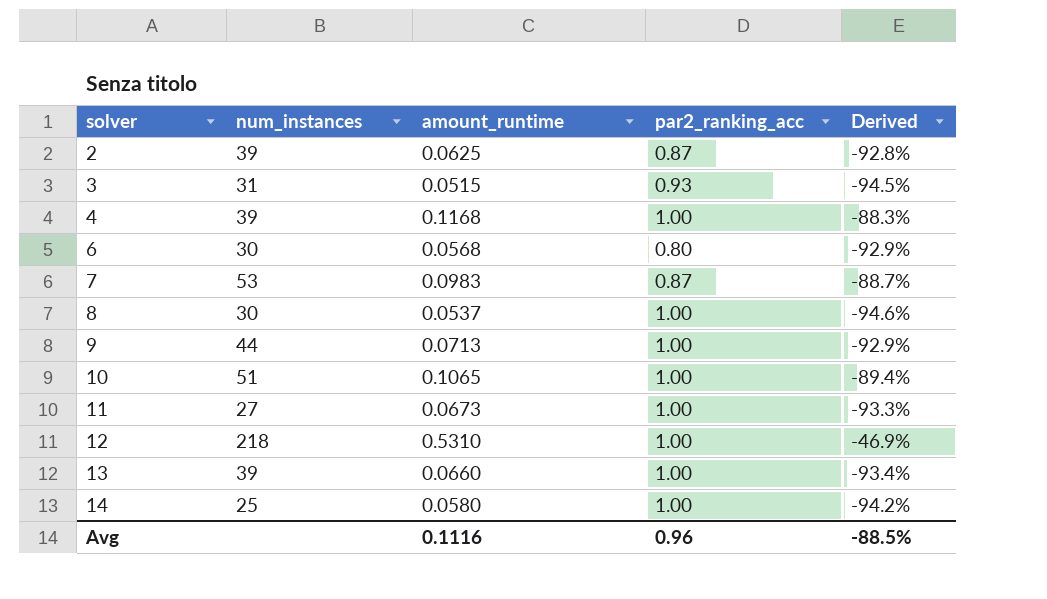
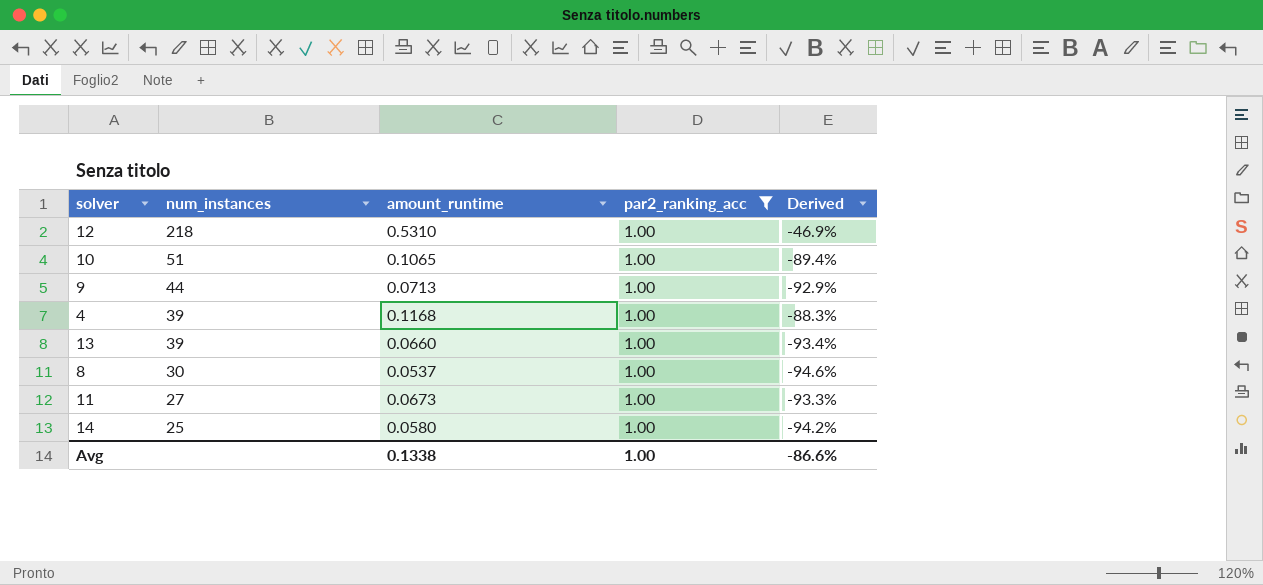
filter: none -> par2_ranking_acc = 1.00
row order: solver ascending -> num_instances descending
Avg | amount_runtime: 0.1116 -> 0.1338
Avg | par2_ranking_acc: 0.96 -> 1.00
Avg | Derived: -88.5% -> -86.6%

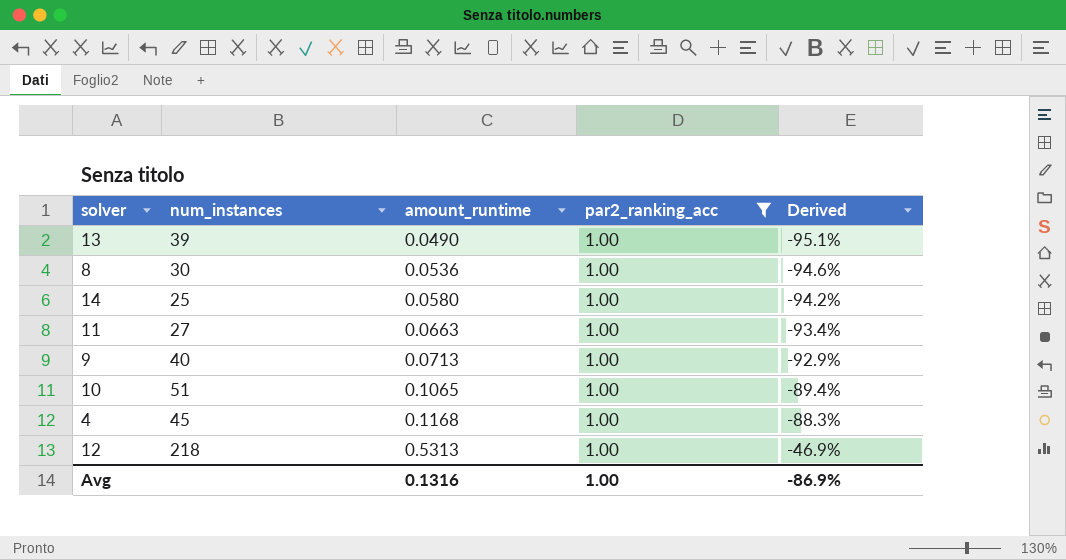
row order: num_instances descending -> amount_runtime ascending
13 | amount_runtime: 0.0660 -> 0.0490
13 | Derived: -93.4% -> -95.1%
8 | amount_runtime: 0.0537 -> 0.0536
11 | amount_runtime: 0.0673 -> 0.0663
11 | Derived: -93.3% -> -93.4%
9 | num_instances: 44 -> 40
4 | num_instances: 39 -> 45
12 | amount_runtime: 0.5310 -> 0.5313
Avg | amount_runtime: 0.1338 -> 0.1316
Avg | Derived: -86.6% -> -86.9%

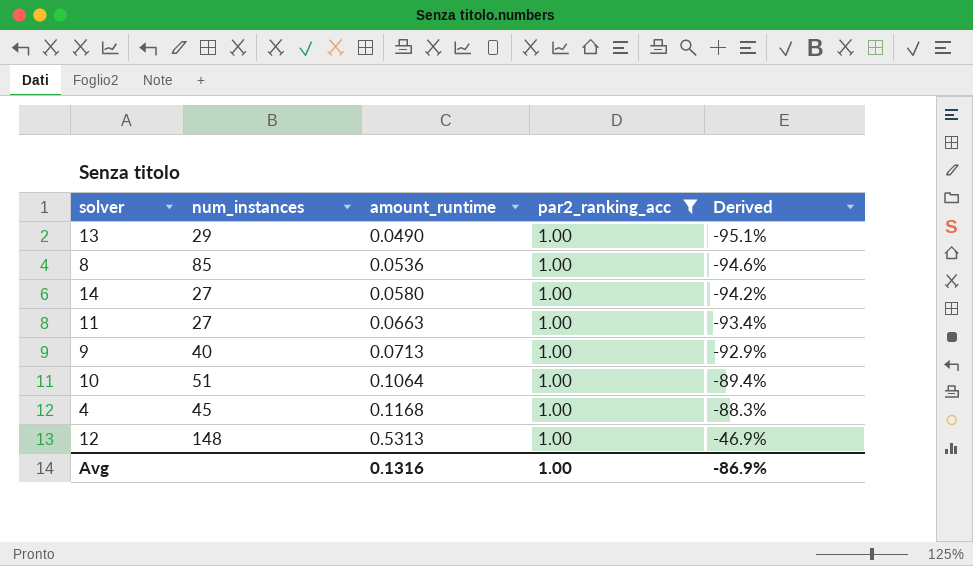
13 | num_instances: 39 -> 29
8 | num_instances: 30 -> 85
14 | num_instances: 25 -> 27
10 | amount_runtime: 0.1065 -> 0.1064
12 | num_instances: 218 -> 148

